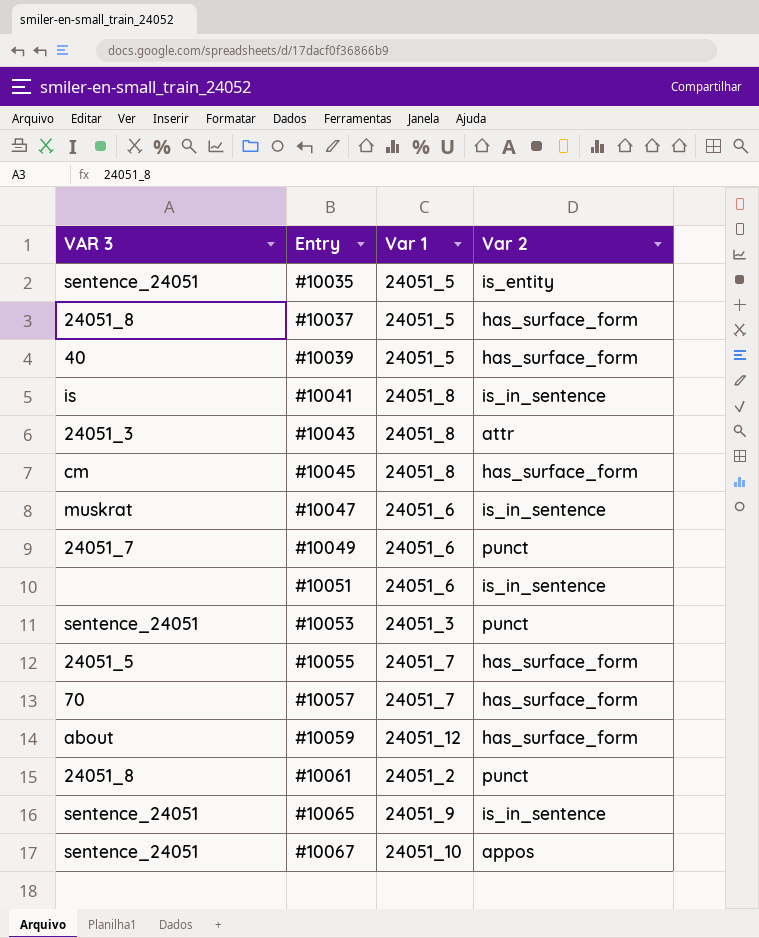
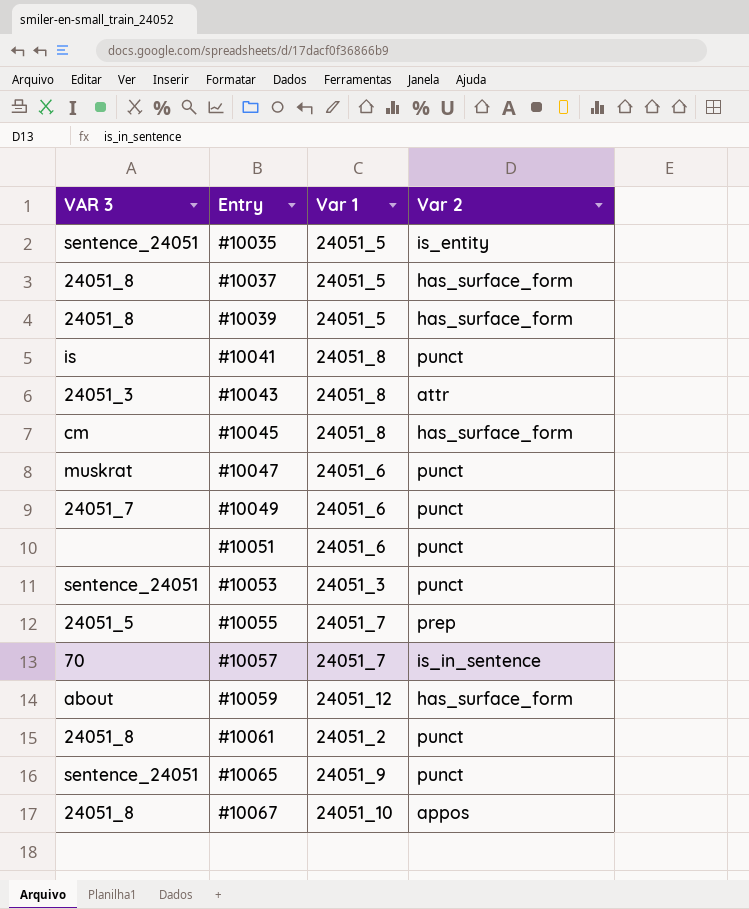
#10039 | VAR 3: 40 -> 24051_8
#10041 | Var 2: is_in_sentence -> punct
#10047 | Var 2: is_in_sentence -> punct
#10051 | Var 2: is_in_sentence -> punct
#10055 | Var 2: has_surface_form -> prep
#10057 | Var 2: has_surface_form -> is_in_sentence
#10065 | Var 2: is_in_sentence -> punct
#10067 | VAR 3: sentence_24051 -> 24051_8

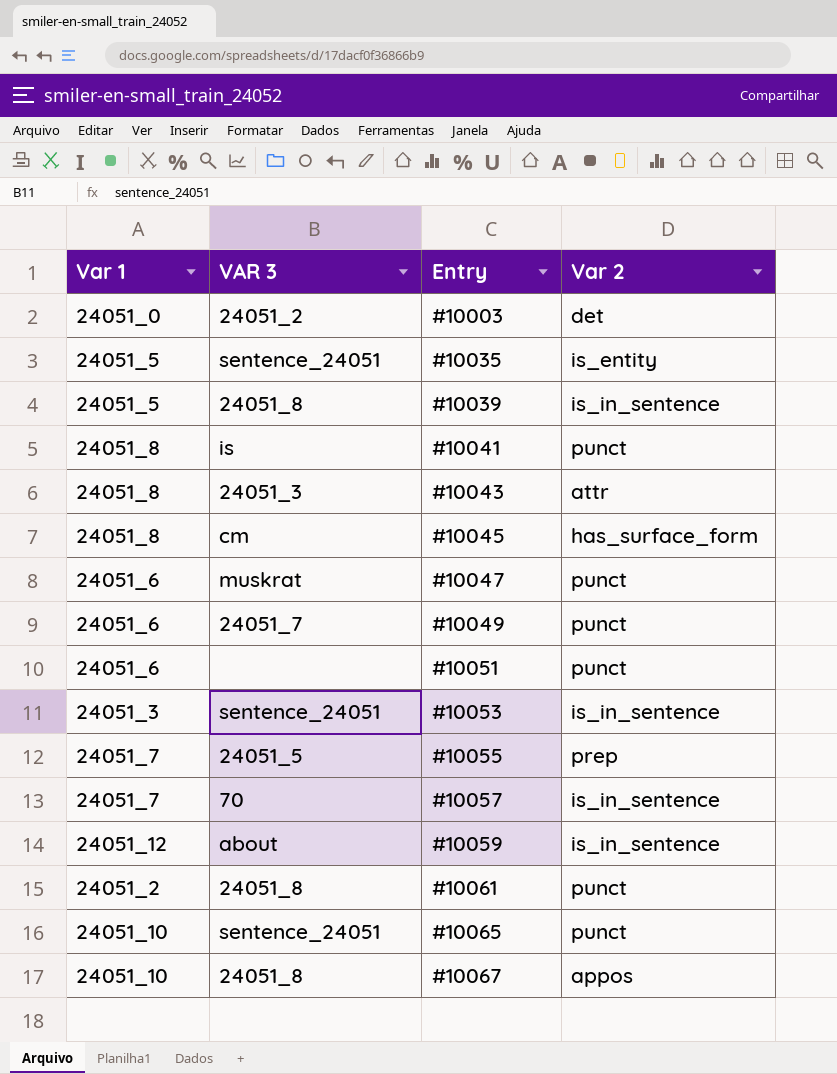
column Var 1 | position: 3 -> 1
row #10037: 24051_8 | 24051_5 | has_surface_form -> none
row #10003: none -> 24051_0 | 24051_2 | det
#10039 | Var 2: has_surface_form -> is_in_sentence
#10053 | Var 2: punct -> is_in_sentence
#10059 | Var 2: has_surface_form -> is_in_sentence
#10065 | Var 1: 24051_9 -> 24051_10

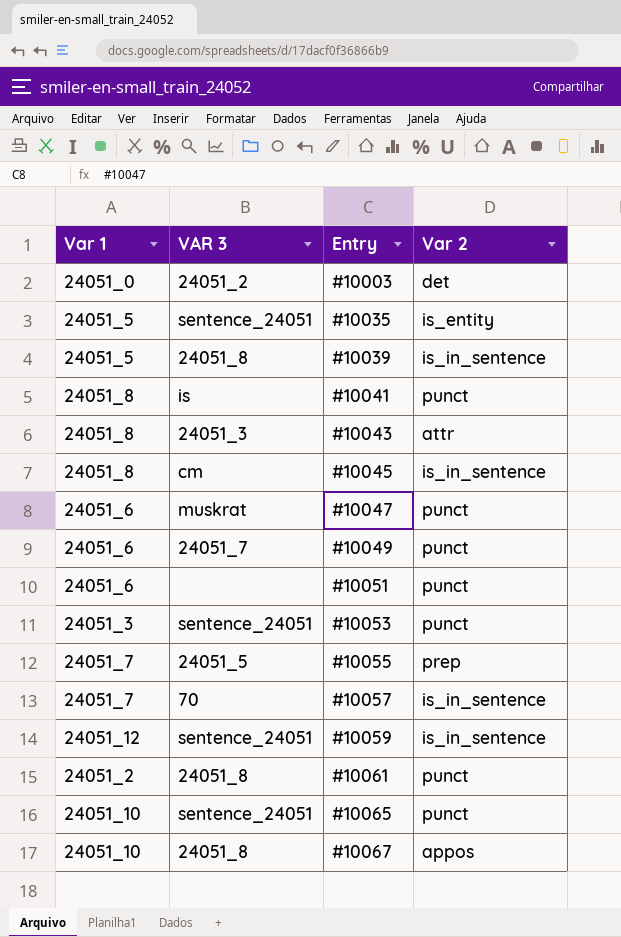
#10045 | Var 2: has_surface_form -> is_in_sentence
#10053 | Var 2: is_in_sentence -> punct
#10059 | VAR 3: about -> sentence_24051

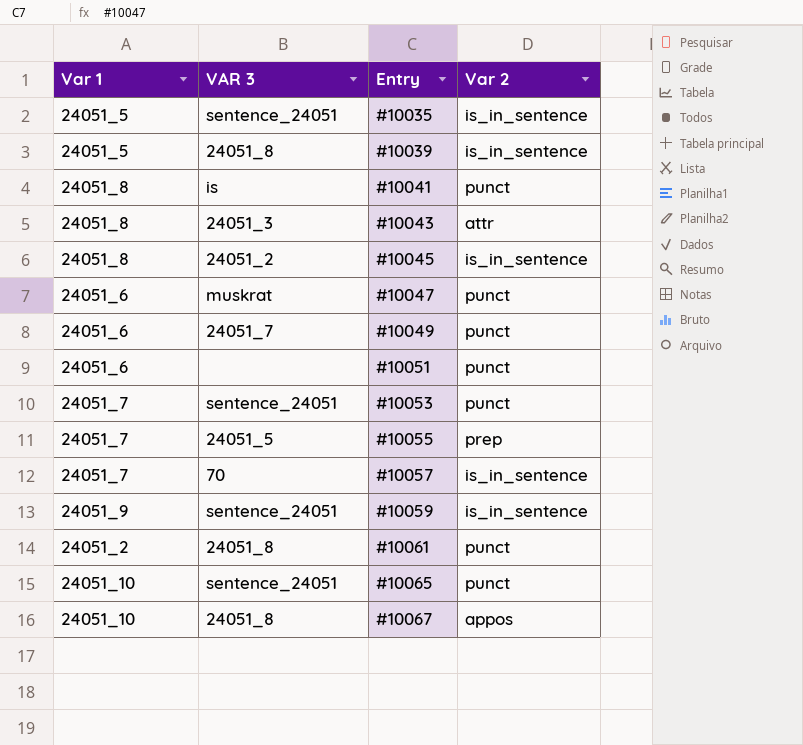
row #10003: 24051_0 | 24051_2 | det -> none
#10035 | Var 2: is_entity -> is_in_sentence
#10045 | VAR 3: cm -> 24051_2
#10053 | Var 1: 24051_3 -> 24051_7
#10059 | Var 1: 24051_12 -> 24051_9

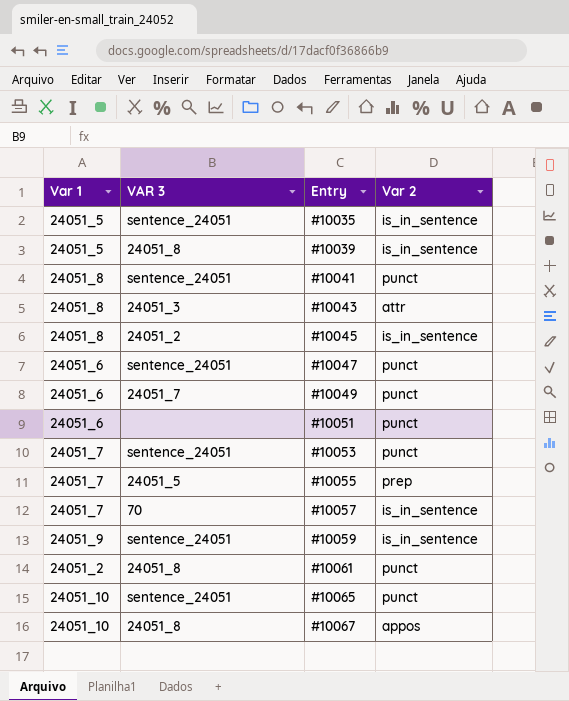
#10041 | VAR 3: is -> sentence_24051
#10047 | VAR 3: muskrat -> sentence_24051

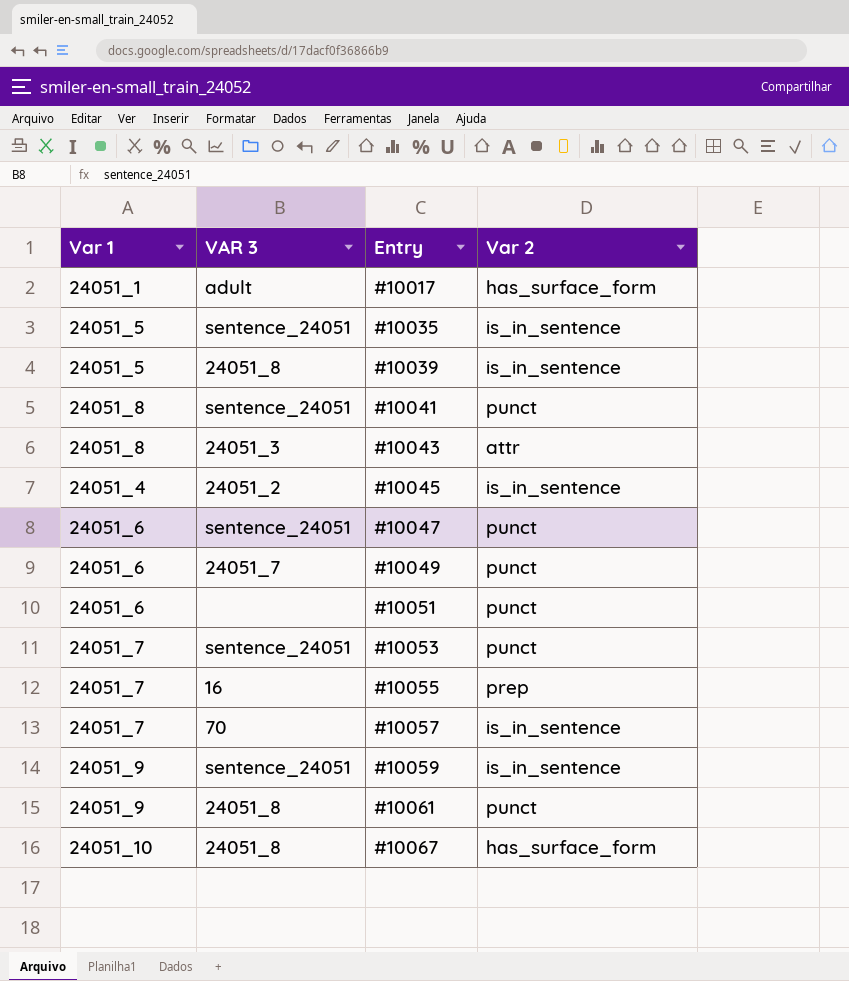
row #10065: 24051_10 | sentence_24051 | punct -> none
row #10017: none -> 24051_1 | adult | has_surface_form
#10045 | Var 1: 24051_8 -> 24051_4
#10055 | VAR 3: 24051_5 -> 16
#10061 | Var 1: 24051_2 -> 24051_9
#10067 | Var 2: appos -> has_surface_form

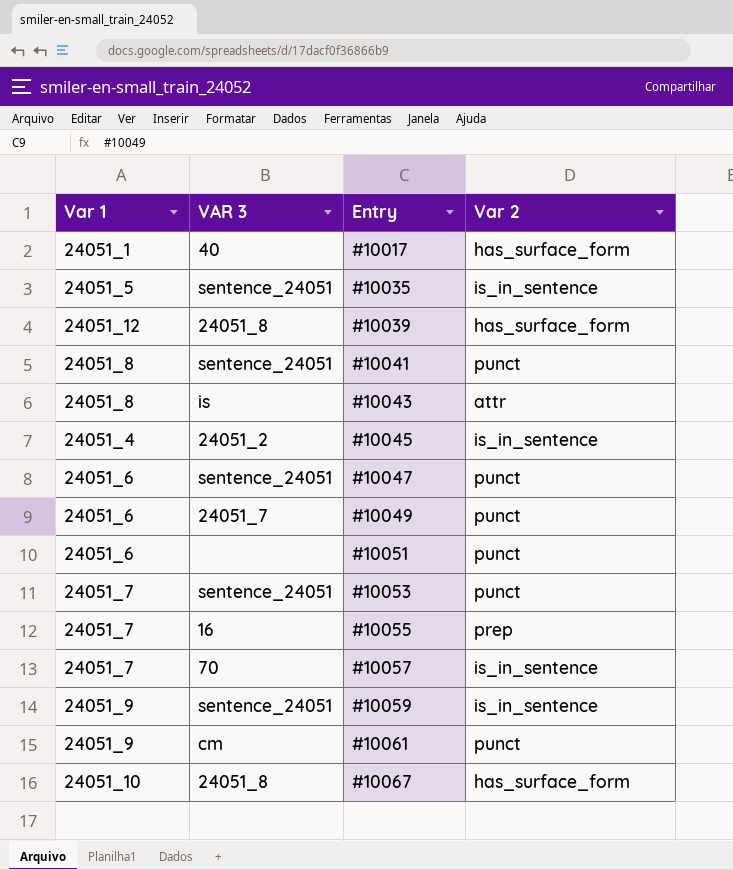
#10017 | VAR 3: adult -> 40
#10039 | Var 1: 24051_5 -> 24051_12
#10039 | Var 2: is_in_sentence -> has_surface_form
#10043 | VAR 3: 24051_3 -> is
#10061 | VAR 3: 24051_8 -> cm

